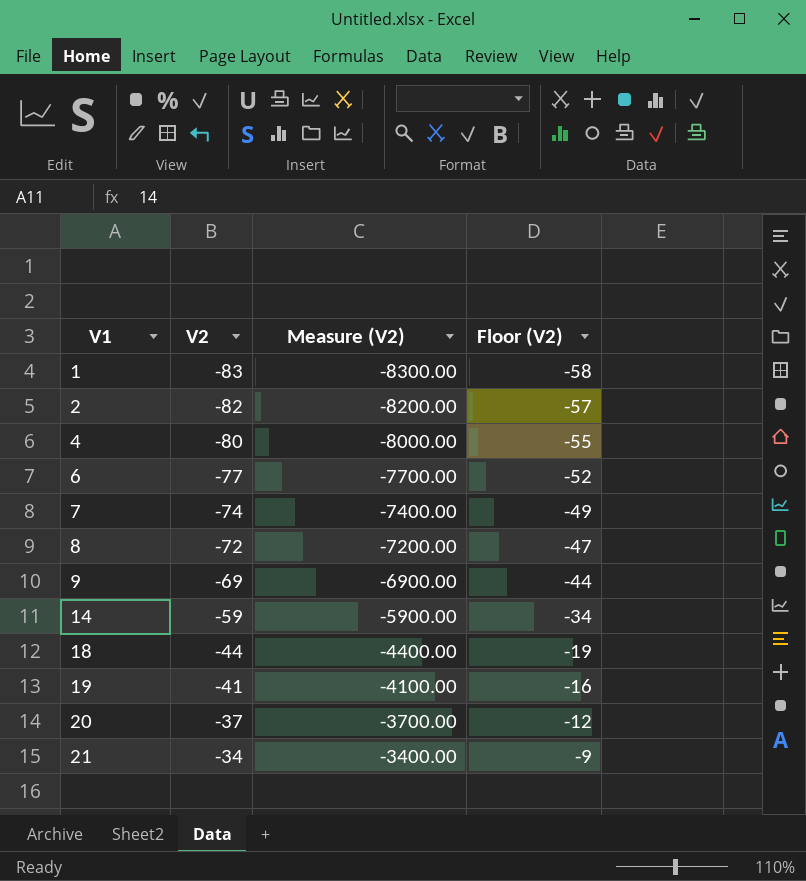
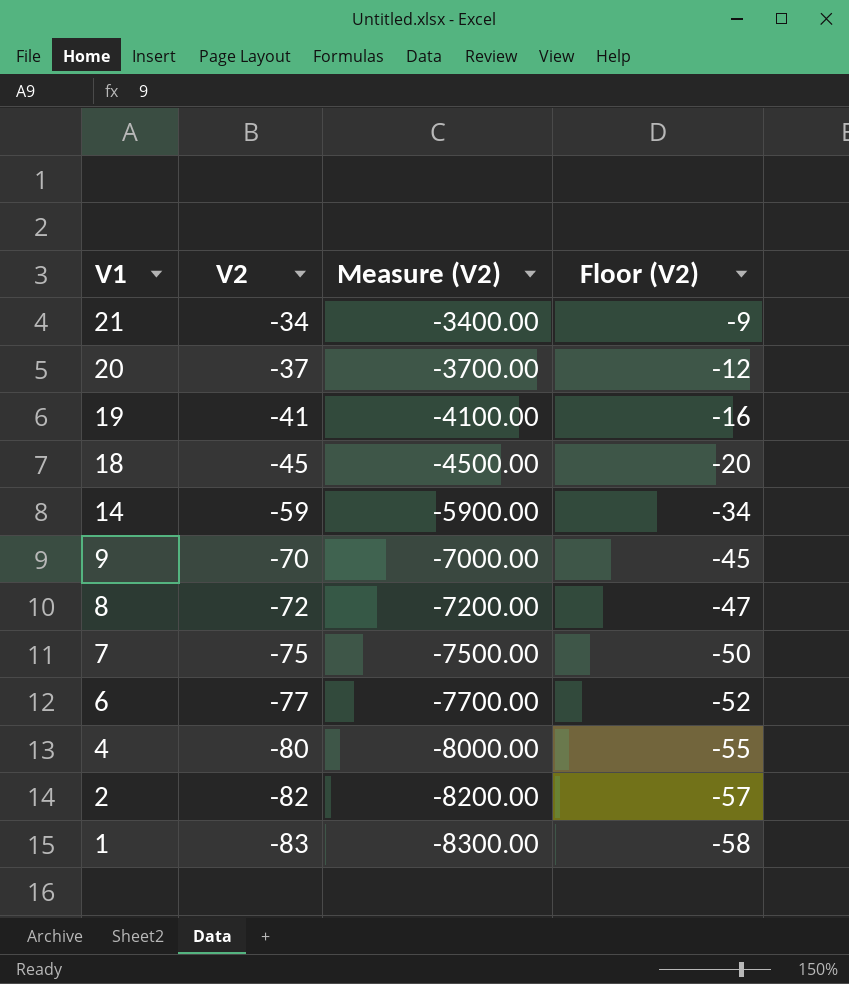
row order: V1 ascending -> V1 descending
18 | V2: -44 -> -45
18 | Measure (V2): -4400.00 -> -4500.00
18 | Floor (V2): -19 -> -20
9 | V2: -69 -> -70
9 | Measure (V2): -6900.00 -> -7000.00
9 | Floor (V2): -44 -> -45
7 | V2: -74 -> -75
7 | Measure (V2): -7400.00 -> -7500.00
7 | Floor (V2): -49 -> -50

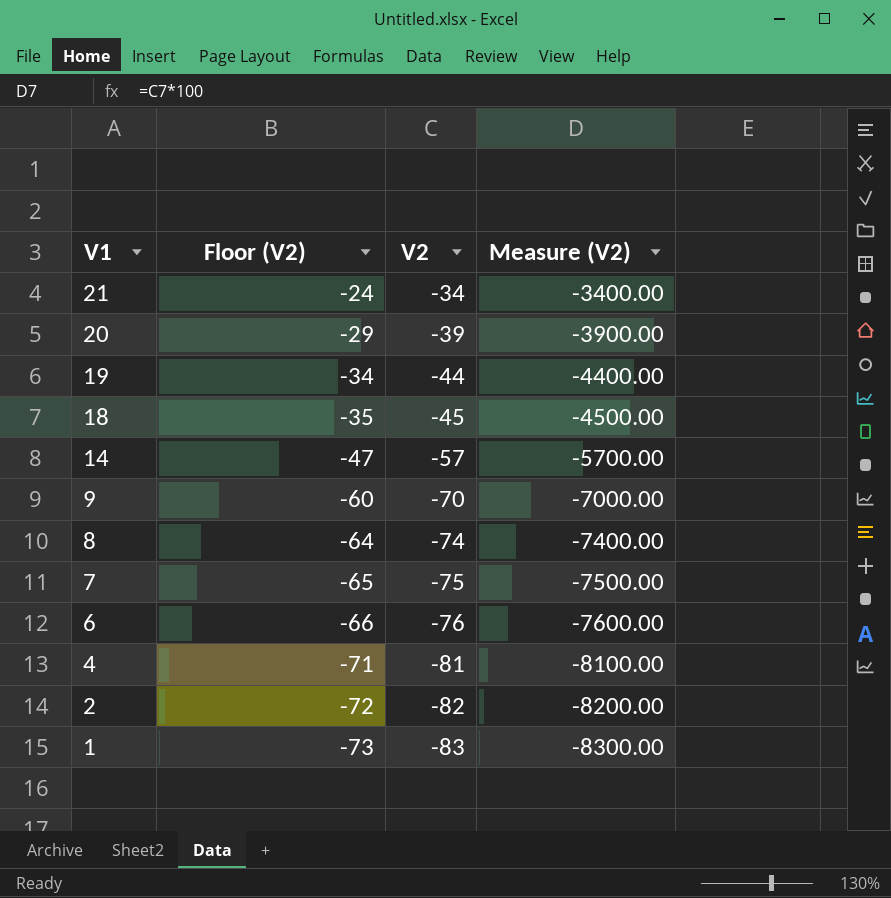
column Floor (V2) | formula: [V2] + 25 -> [V2] + 10
column Floor (V2) | position: 4 -> 2
20 | V2: -37 -> -39
20 | Measure (V2): -3700.00 -> -3900.00
19 | V2: -41 -> -44
19 | Measure (V2): -4100.00 -> -4400.00
14 | V2: -59 -> -57
14 | Measure (V2): -5900.00 -> -5700.00
8 | V2: -72 -> -74
8 | Measure (V2): -7200.00 -> -7400.00
6 | V2: -77 -> -76
6 | Measure (V2): -7700.00 -> -7600.00
4 | V2: -80 -> -81
4 | Measure (V2): -8000.00 -> -8100.00

